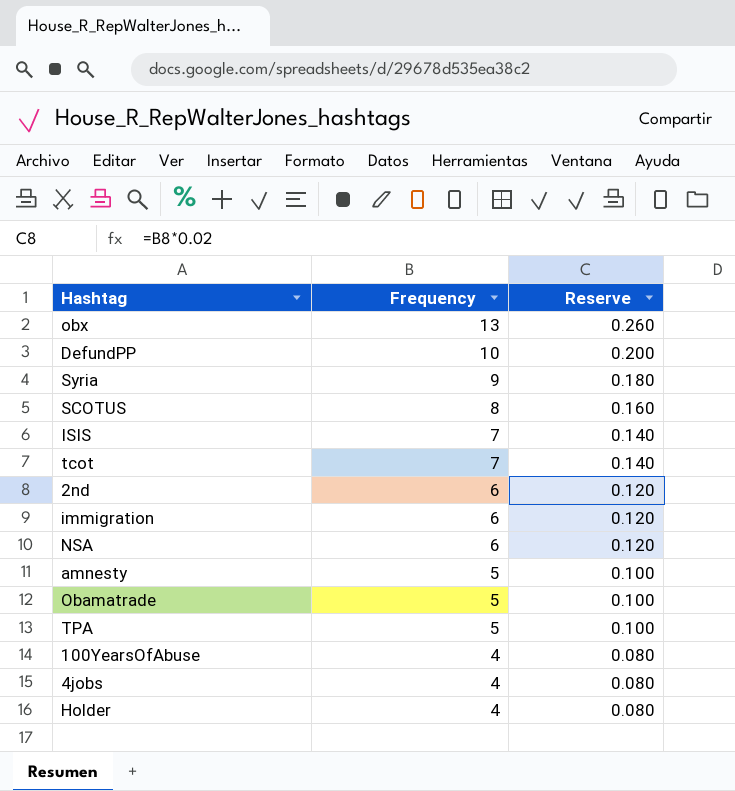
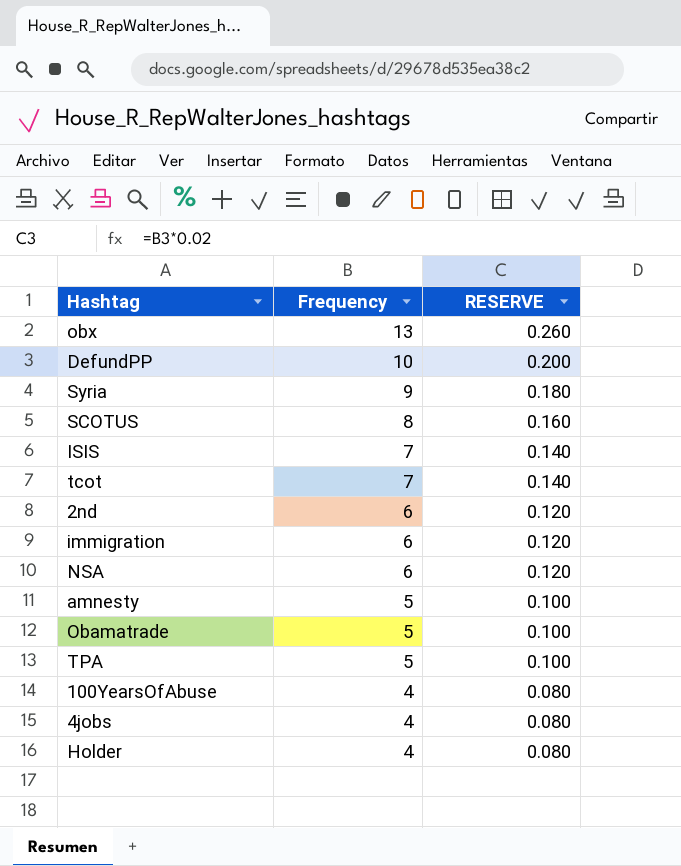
column name: Reserve -> RESERVE

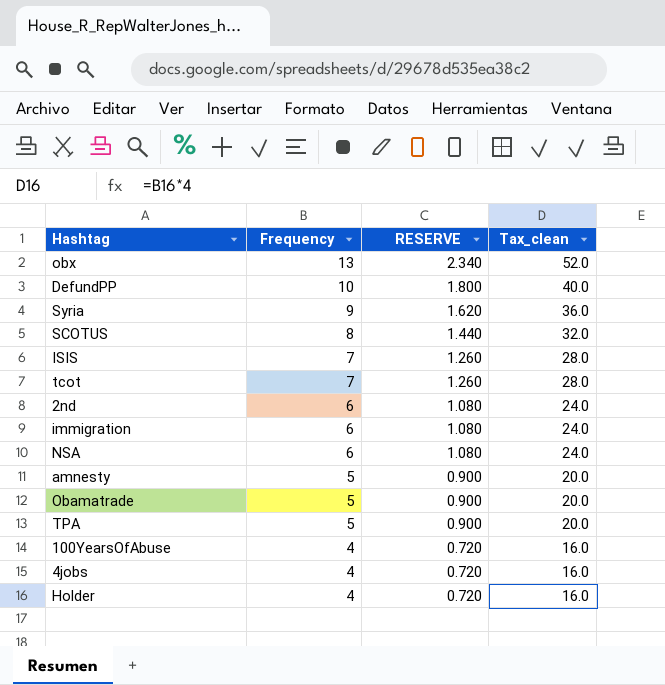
column RESERVE | formula: [Frequency] * 0.02 -> [Frequency] * 0.18
column Tax_clean | formula: none -> [Frequency] * 4

